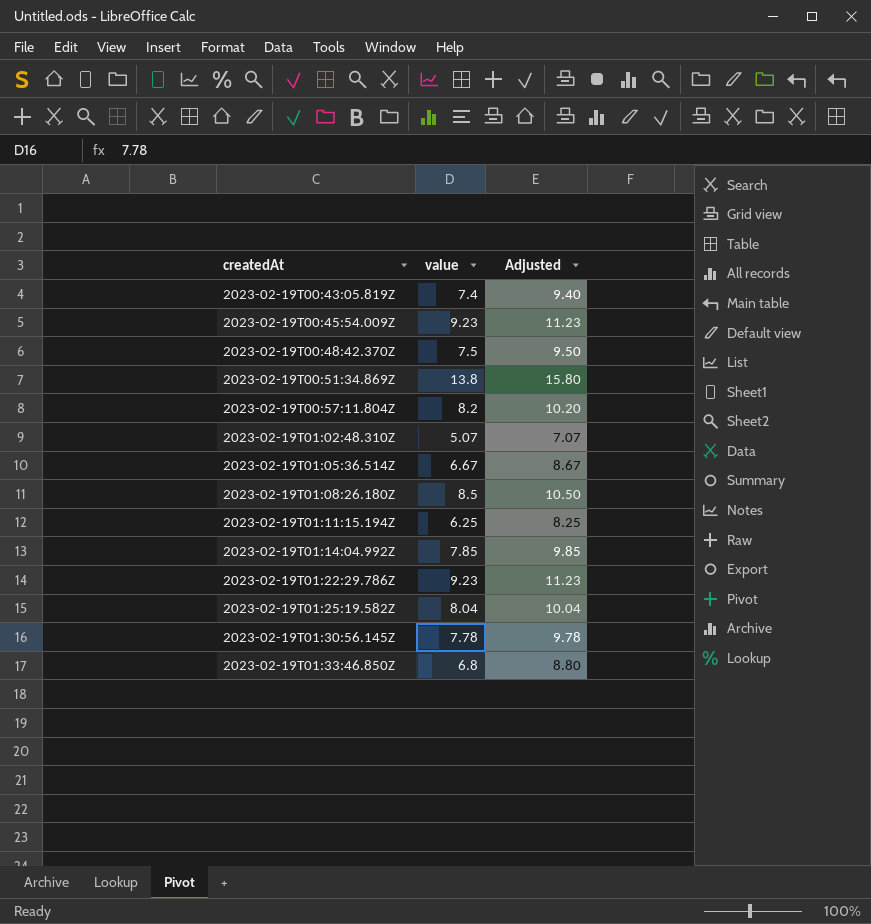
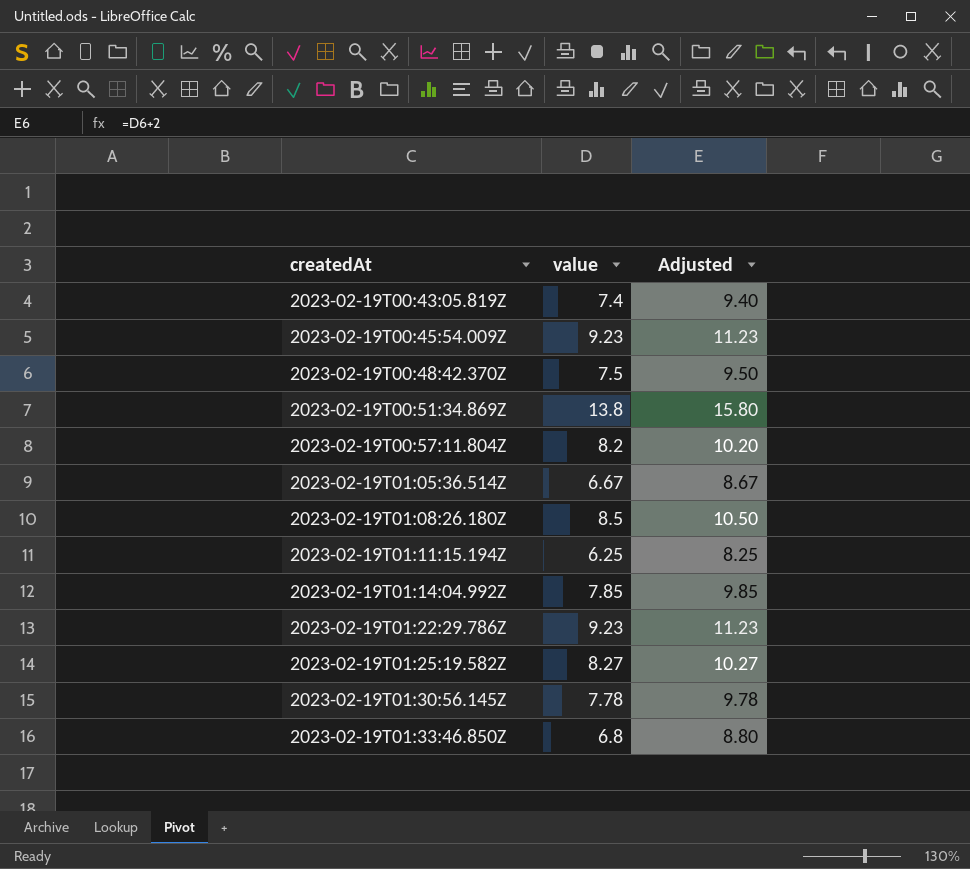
row 2023-02-19T01:02:48.310Z: 5.07 | 7.07 -> none
2023-02-19T01:25:19.582Z | value: 8.04 -> 8.27
2023-02-19T01:25:19.582Z | Adjusted: 10.04 -> 10.27

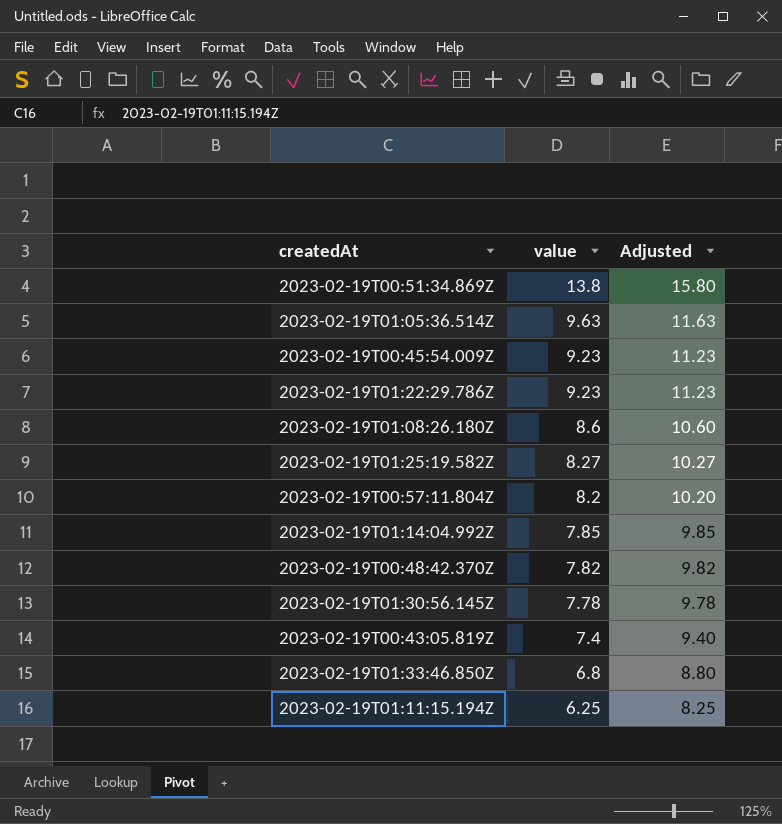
row order: createdAt ascending -> value descending
2023-02-19T01:05:36.514Z | value: 6.67 -> 9.63
2023-02-19T01:05:36.514Z | Adjusted: 8.67 -> 11.63
2023-02-19T01:08:26.180Z | value: 8.5 -> 8.6
2023-02-19T01:08:26.180Z | Adjusted: 10.50 -> 10.60
2023-02-19T00:48:42.370Z | value: 7.5 -> 7.82
2023-02-19T00:48:42.370Z | Adjusted: 9.50 -> 9.82

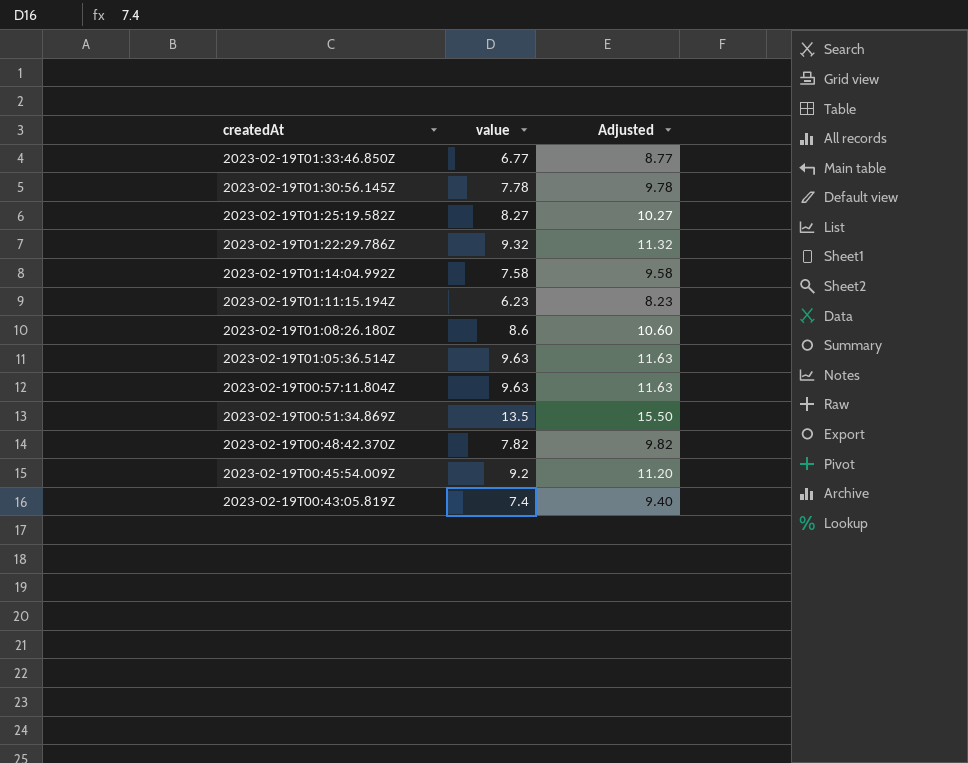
row order: value descending -> createdAt descending
2023-02-19T01:33:46.850Z | value: 6.8 -> 6.77
2023-02-19T01:33:46.850Z | Adjusted: 8.80 -> 8.77
2023-02-19T01:22:29.786Z | value: 9.23 -> 9.32
2023-02-19T01:22:29.786Z | Adjusted: 11.23 -> 11.32
2023-02-19T01:14:04.992Z | value: 7.85 -> 7.58
2023-02-19T01:14:04.992Z | Adjusted: 9.85 -> 9.58
2023-02-19T01:11:15.194Z | value: 6.25 -> 6.23
2023-02-19T01:11:15.194Z | Adjusted: 8.25 -> 8.23
2023-02-19T00:57:11.804Z | value: 8.2 -> 9.63
2023-02-19T00:57:11.804Z | Adjusted: 10.20 -> 11.63
2023-02-19T00:51:34.869Z | value: 13.8 -> 13.5
2023-02-19T00:51:34.869Z | Adjusted: 15.80 -> 15.50
2023-02-19T00:45:54.009Z | value: 9.23 -> 9.2
2023-02-19T00:45:54.009Z | Adjusted: 11.23 -> 11.20

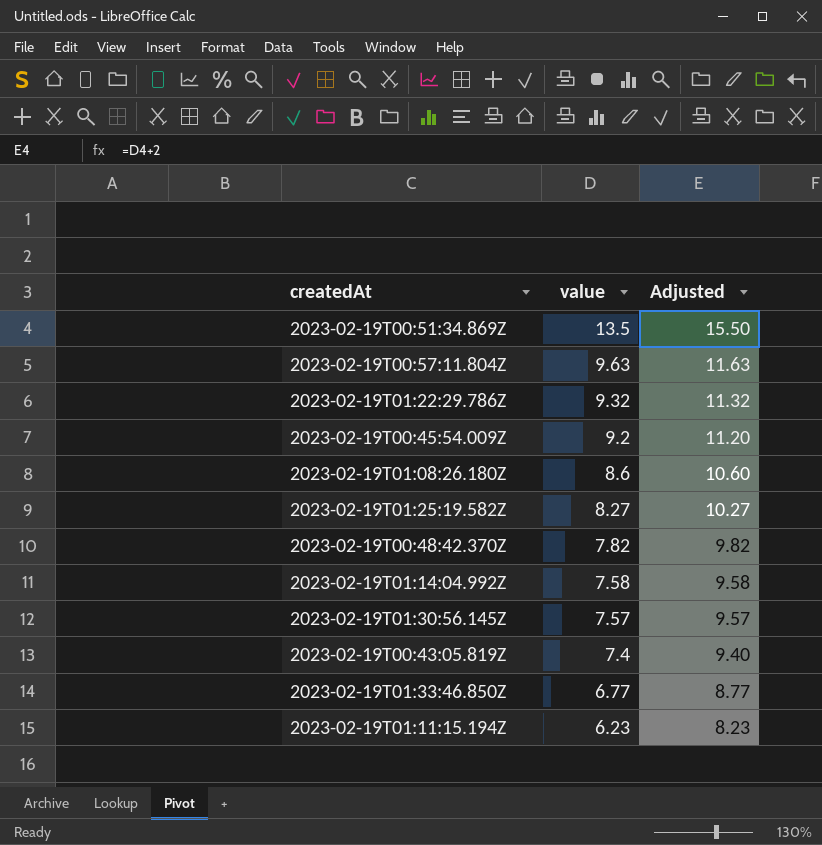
row order: createdAt descending -> value descending
row 2023-02-19T01:05:36.514Z: 9.63 | 11.63 -> none
2023-02-19T01:30:56.145Z | value: 7.78 -> 7.57
2023-02-19T01:30:56.145Z | Adjusted: 9.78 -> 9.57

